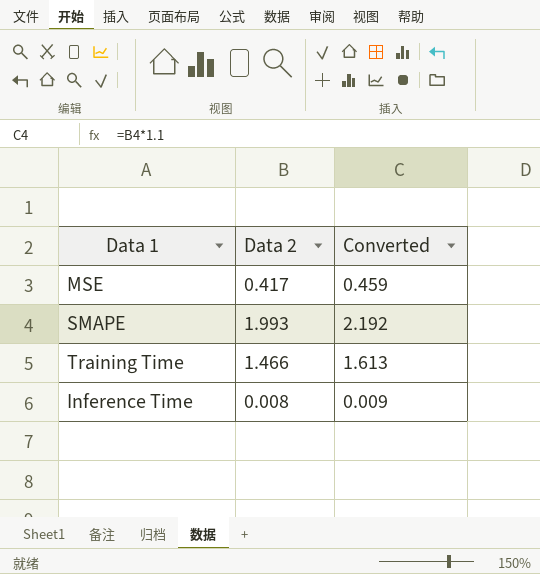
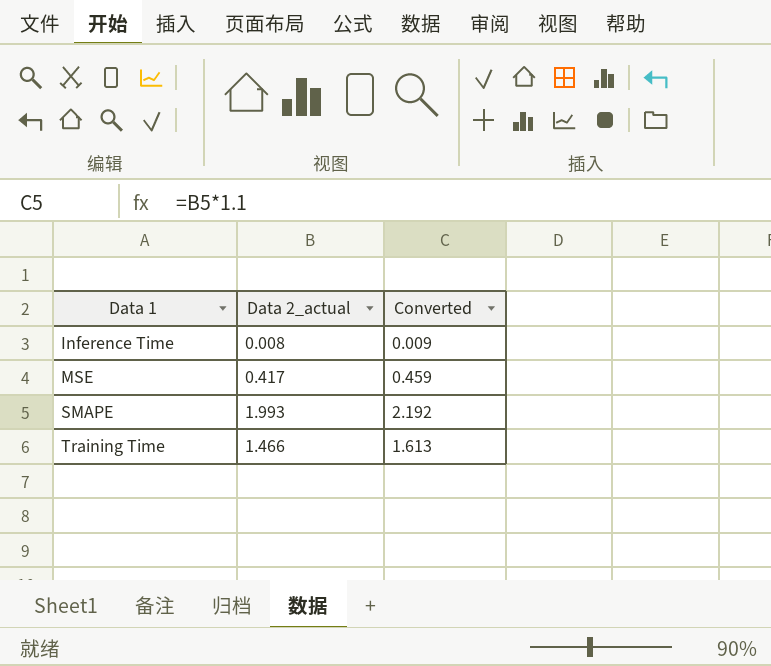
row order: none -> Data 1 ascending
column name: Data 2 -> Data 2_actual

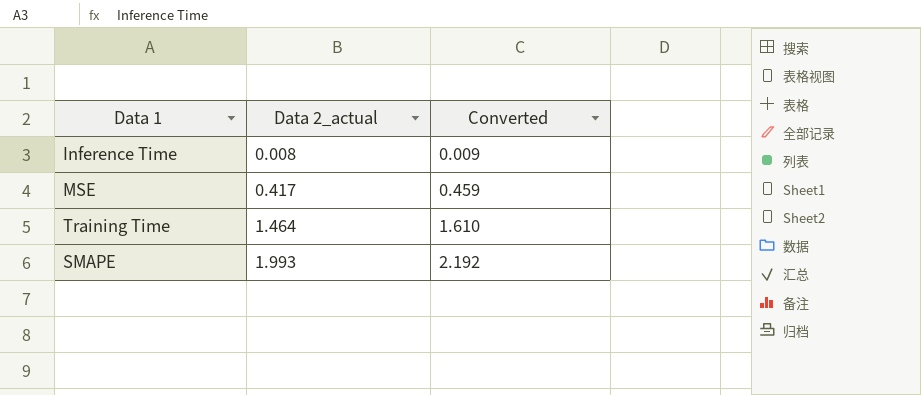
row order: Data 1 ascending -> Data 2_actual ascending
Training Time | Data 2_actual: 1.466 -> 1.464
Training Time | Converted: 1.613 -> 1.610

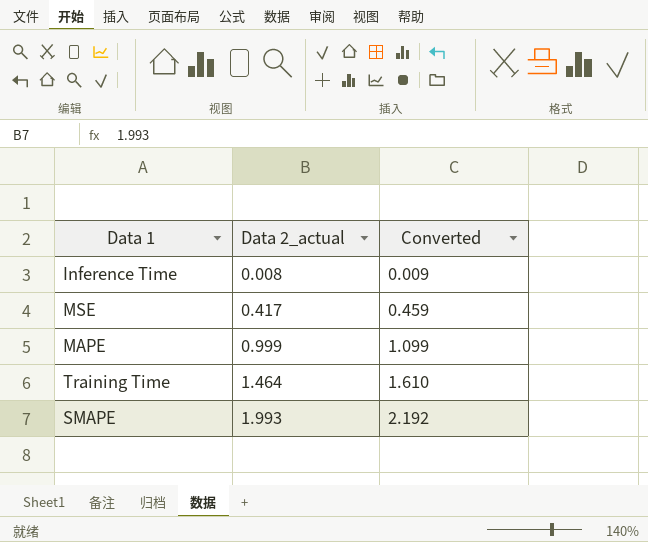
row MAPE: none -> 0.999 | 1.099

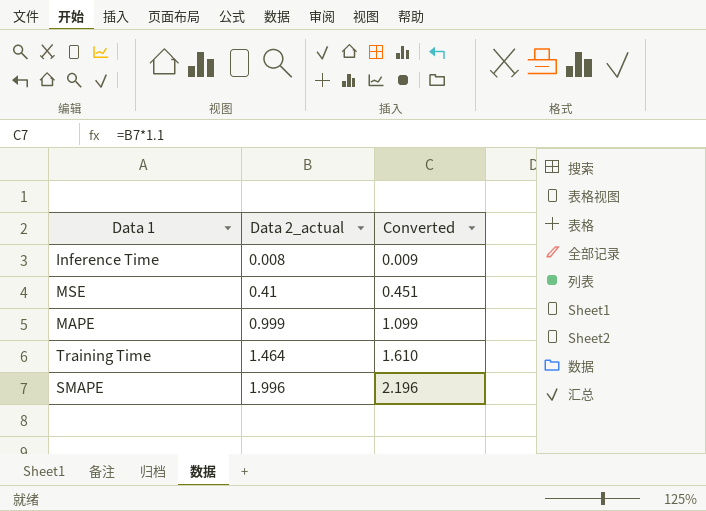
MSE | Data 2_actual: 0.417 -> 0.41
MSE | Converted: 0.459 -> 0.451
SMAPE | Data 2_actual: 1.993 -> 1.996
SMAPE | Converted: 2.192 -> 2.196

